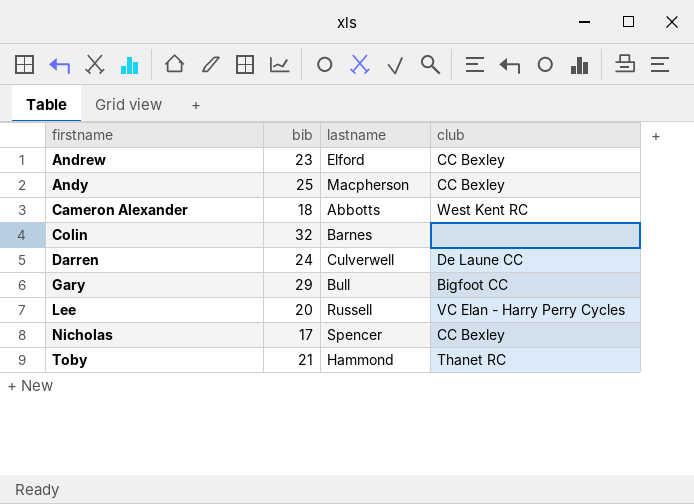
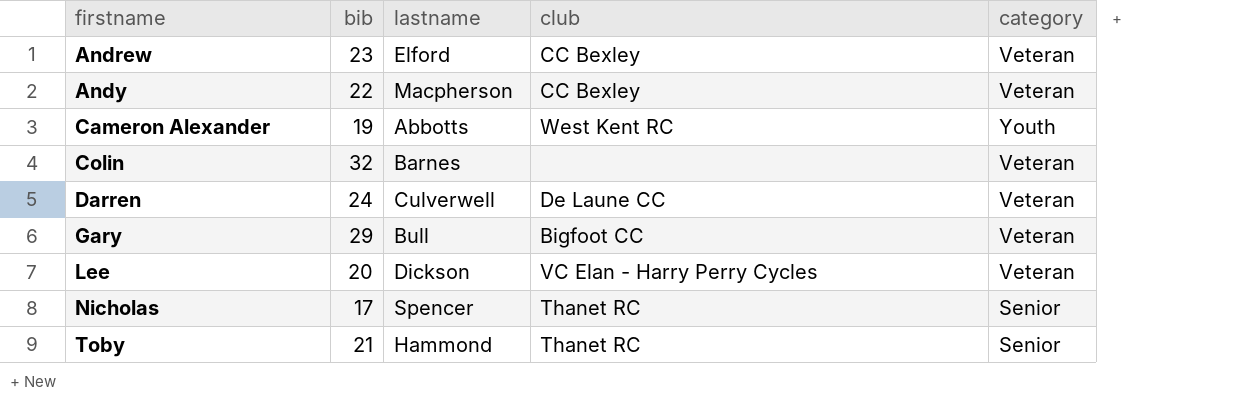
column category | position: none -> 5
Andy | bib: 25 -> 22
Cameron Alexander | bib: 18 -> 19
Lee | lastname: Russell -> Dickson
Nicholas | club: CC Bexley -> Thanet RC

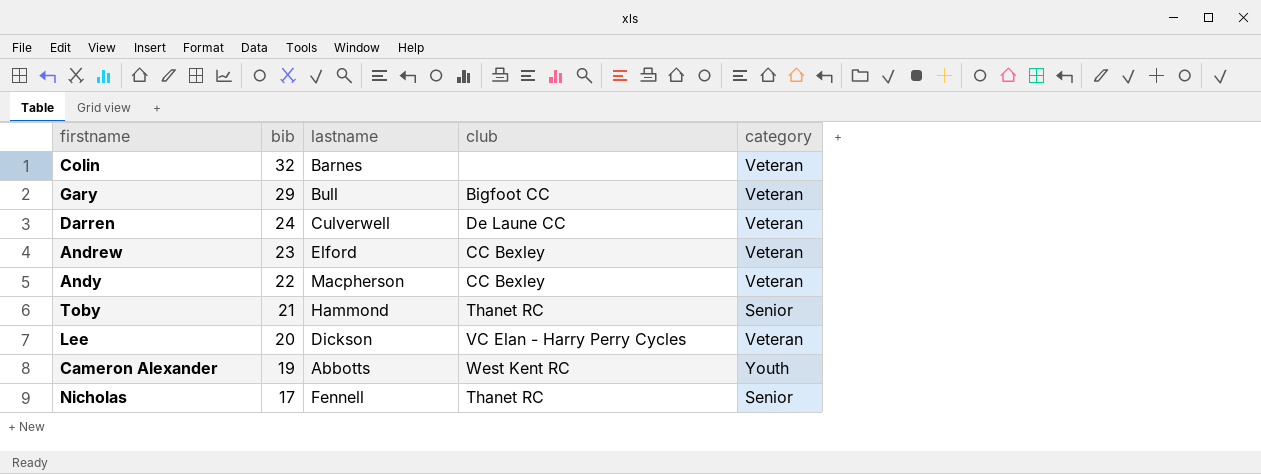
row order: firstname ascending -> bib descending
Nicholas | lastname: Spencer -> Fennell

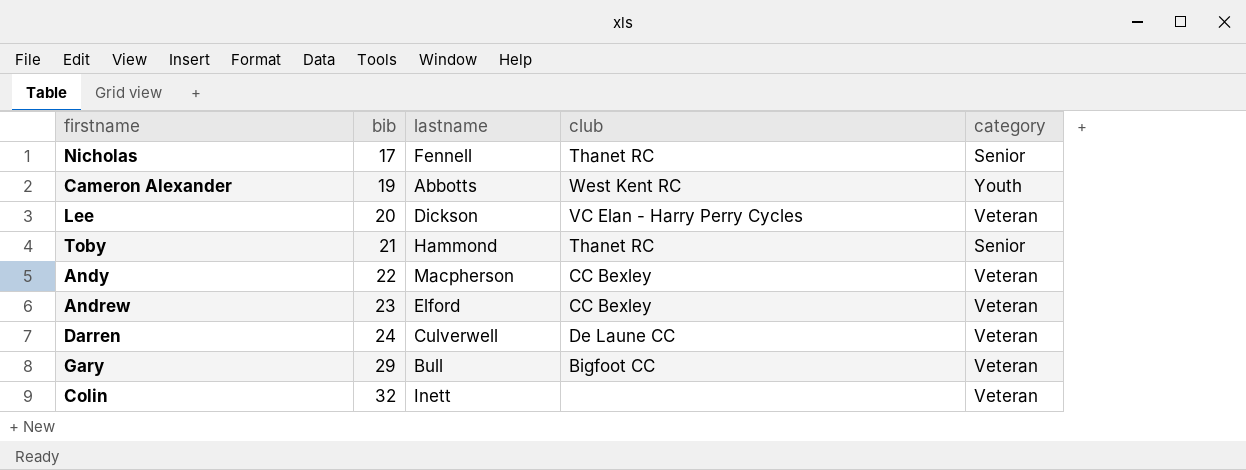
row order: bib descending -> bib ascending
Colin | lastname: Barnes -> Inett

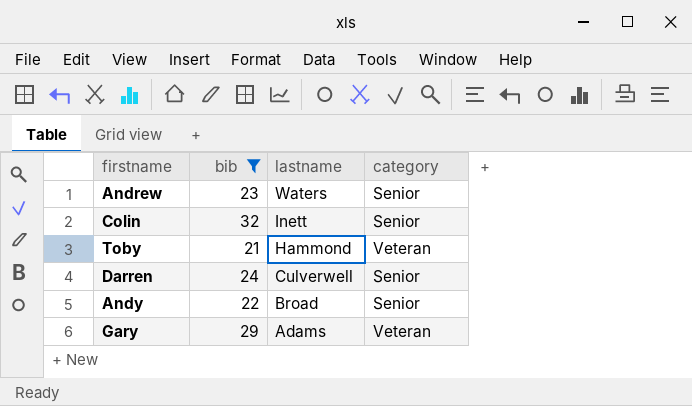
filter: none -> bib >= 21
row order: bib ascending -> lastname descending
column club | position: 4 -> none
Andrew | lastname: Elford -> Waters
Andrew | category: Veteran -> Senior
Colin | category: Veteran -> Senior
Toby | category: Senior -> Veteran
Darren | category: Veteran -> Senior
Andy | lastname: Macpherson -> Broad
Andy | category: Veteran -> Senior
Gary | lastname: Bull -> Adams

